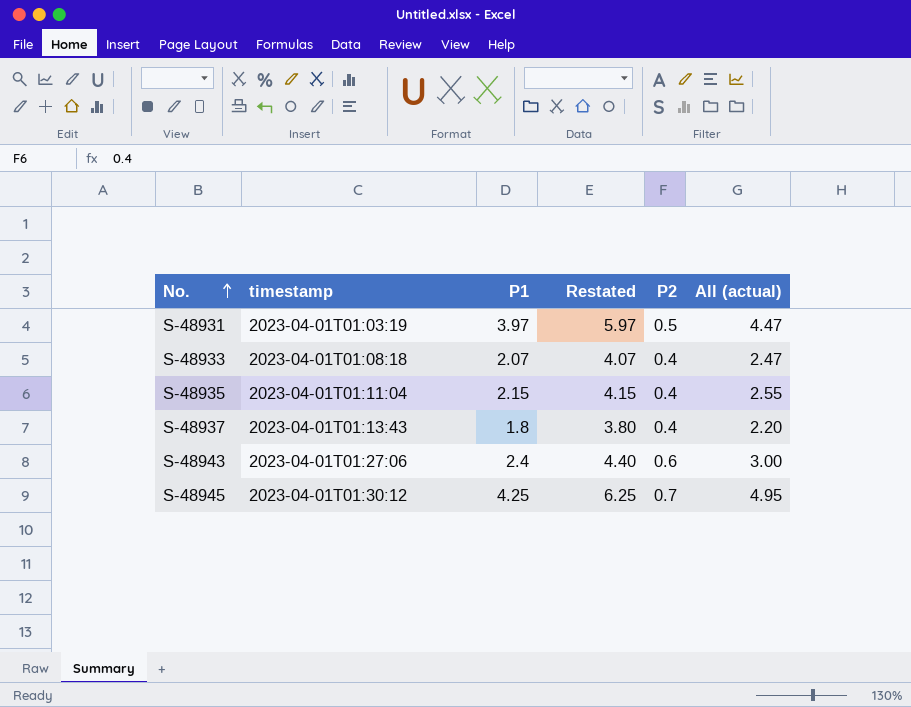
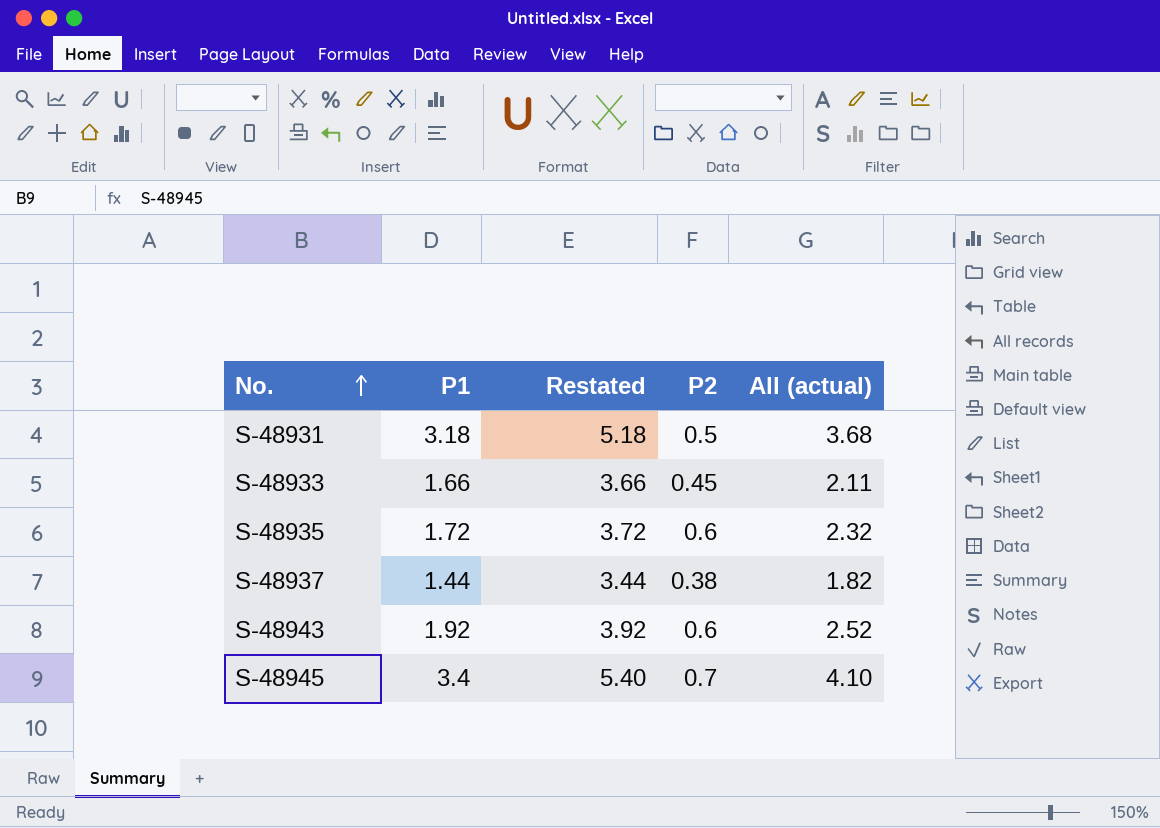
column timestamp | position: 2 -> none
S-48931 | P1: 3.97 -> 3.18
S-48931 | Restated: 5.97 -> 5.18
S-48931 | All (actual): 4.47 -> 3.68
S-48933 | P1: 2.07 -> 1.66
S-48933 | Restated: 4.07 -> 3.66
S-48933 | P2: 0.4 -> 0.45
S-48933 | All (actual): 2.47 -> 2.11
S-48935 | P1: 2.15 -> 1.72
S-48935 | Restated: 4.15 -> 3.72
S-48935 | P2: 0.4 -> 0.6
S-48935 | All (actual): 2.55 -> 2.32
S-48937 | P1: 1.8 -> 1.44
S-48937 | Restated: 3.80 -> 3.44
S-48937 | P2: 0.4 -> 0.38
S-48937 | All (actual): 2.20 -> 1.82
S-48943 | P1: 2.4 -> 1.92
S-48943 | Restated: 4.40 -> 3.92
S-48943 | All (actual): 3.00 -> 2.52
S-48945 | P1: 4.25 -> 3.4
S-48945 | Restated: 6.25 -> 5.40
S-48945 | All (actual): 4.95 -> 4.10

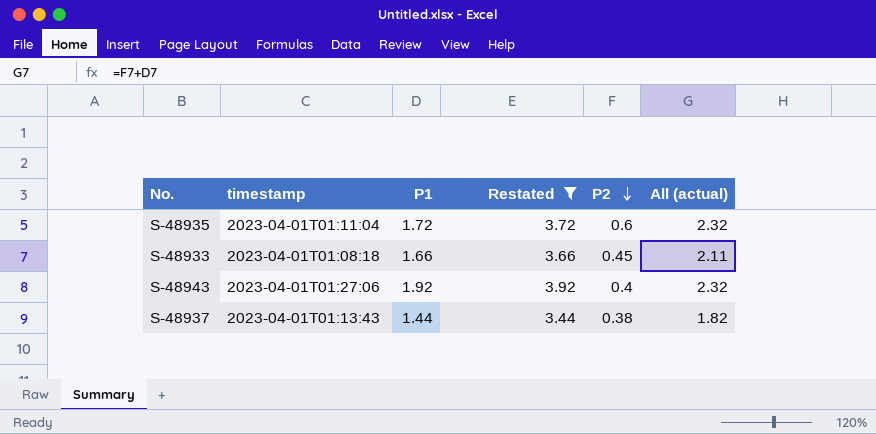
filter: none -> Restated <= 3.92
row order: No. ascending -> P2 descending
column timestamp | position: none -> 2
S-48943 | P2: 0.6 -> 0.4
S-48943 | All (actual): 2.52 -> 2.32

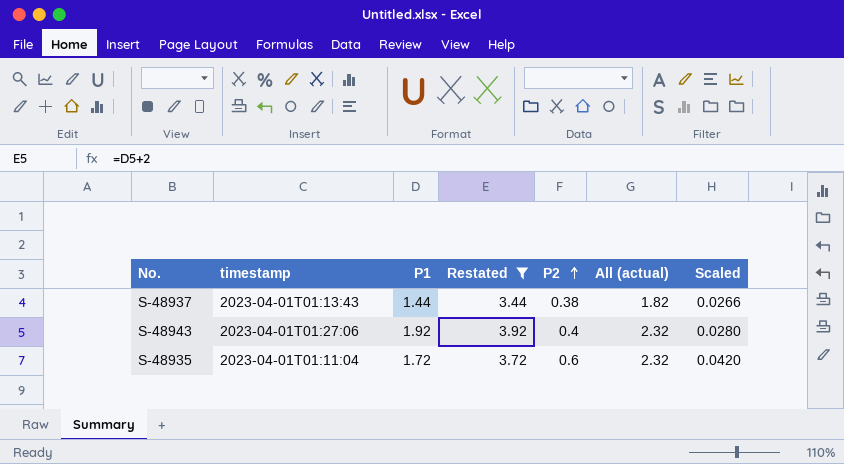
row order: P2 descending -> P2 ascending
column Scaled | formula: none -> [P2] * 0.07
row S-48933: 2023-04-01T01:08:18 | 1.66 | 3.66 | 0.45 | 2.11 -> none

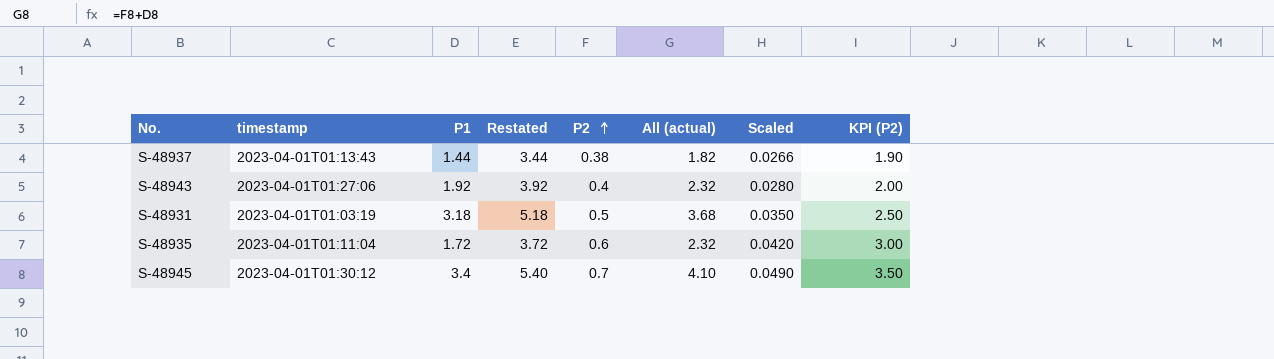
filter: Restated <= 3.92 -> none
column KPI (P2) | formula: none -> [P2] * 5

